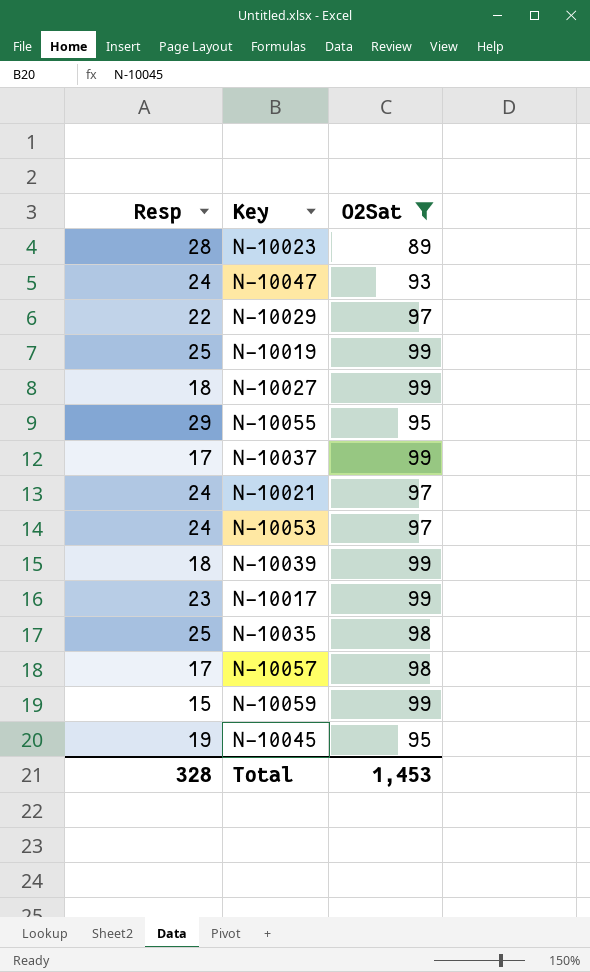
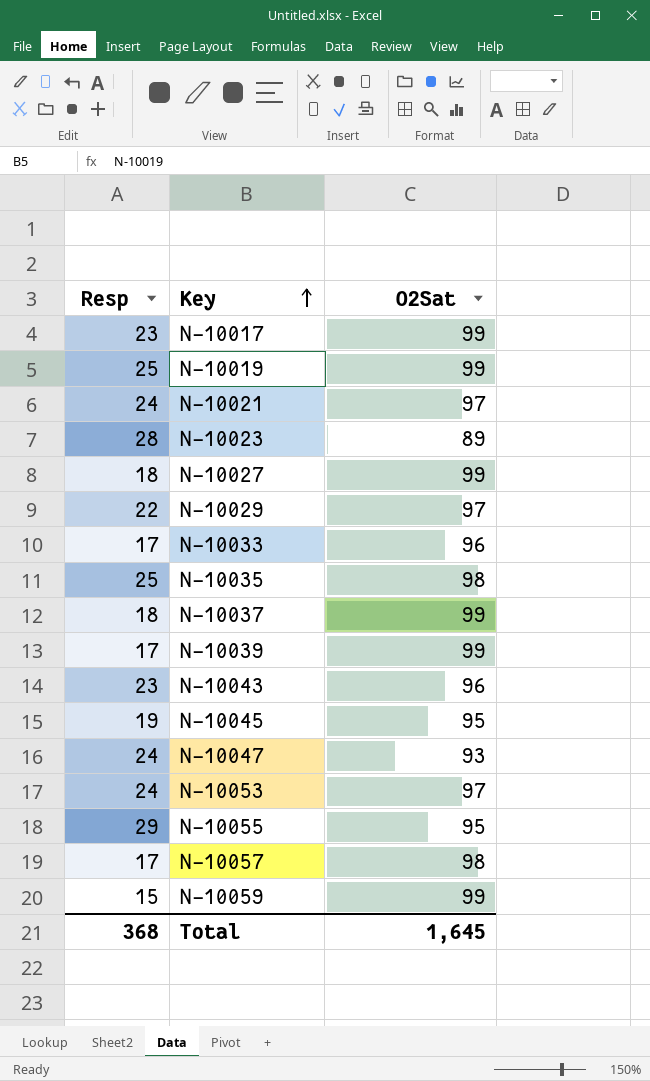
filter: O2Sat != 96 -> none
row order: none -> Key ascending
N-10037 | Resp: 17 -> 18
N-10039 | Resp: 18 -> 17
Total | Resp: 328 -> 368
Total | O2Sat: 1,453 -> 1,645

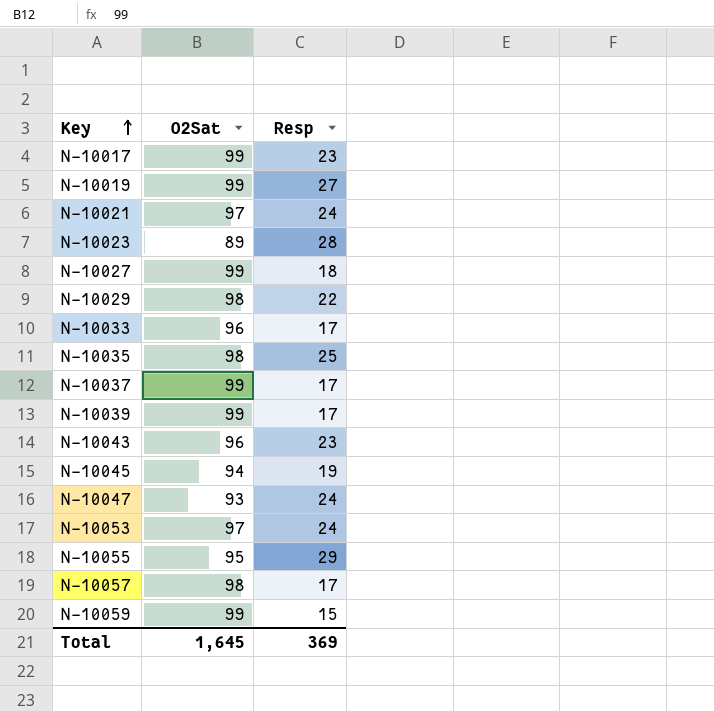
column Resp | position: 1 -> 3
N-10019 | Resp: 25 -> 27
N-10029 | O2Sat: 97 -> 98
N-10037 | Resp: 18 -> 17
N-10045 | O2Sat: 95 -> 94
Total | Resp: 368 -> 369

